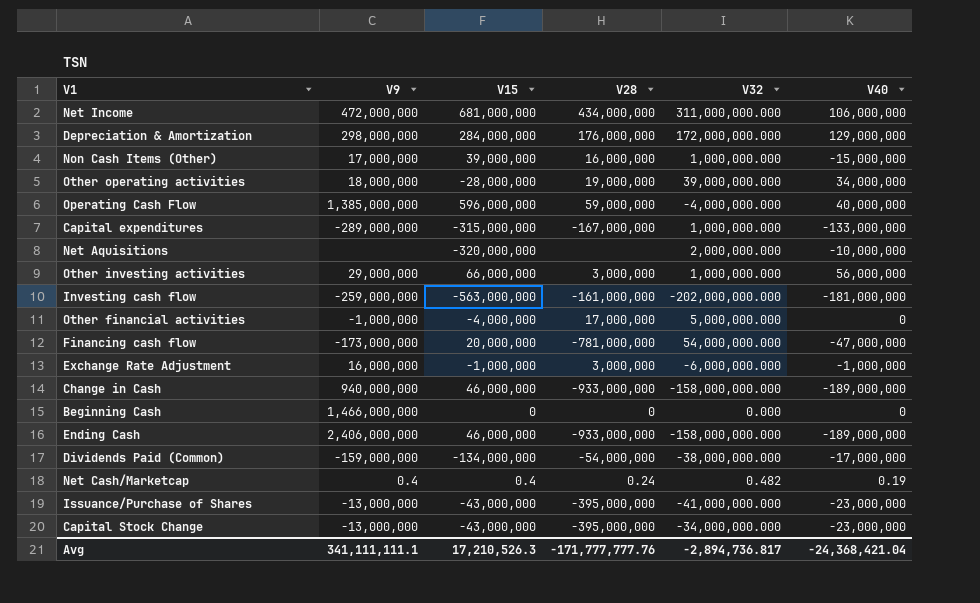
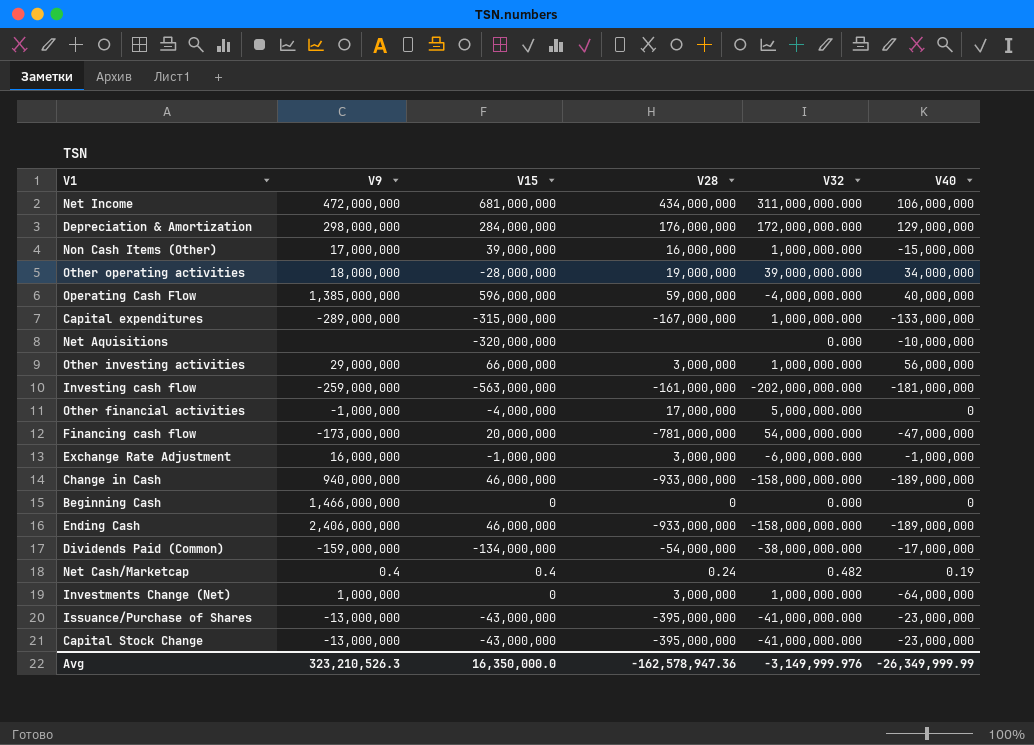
Net Aquisitions | V32: 2,000,000.000 -> 0.000
row Investments Change (Net): none -> 1,000,000 | 0 | 3,000,000 | 1,000,000.000 | -64,000,000
Capital Stock Change | V32: -34,000,000.000 -> -41,000,000.000
Avg | V9: 341,111,111.1 -> 323,210,526.3
Avg | V15: 17,210,526.3 -> 16,350,000.0
Avg | V28: -171,777,777.76 -> -162,578,947.36
Avg | V32: -2,894,736.817 -> -3,149,999.976
Avg | V40: -24,368,421.04 -> -26,349,999.99

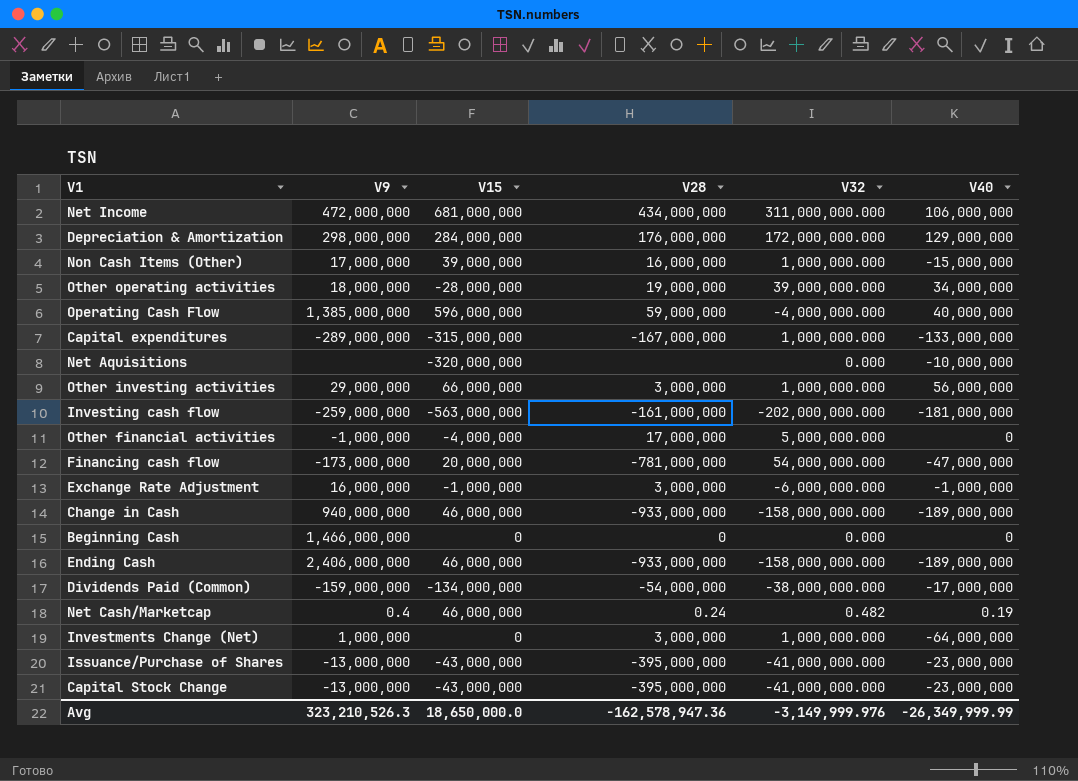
Net Cash/Marketcap | V15: 0.4 -> 46,000,000
Avg | V15: 16,350,000.0 -> 18,650,000.0

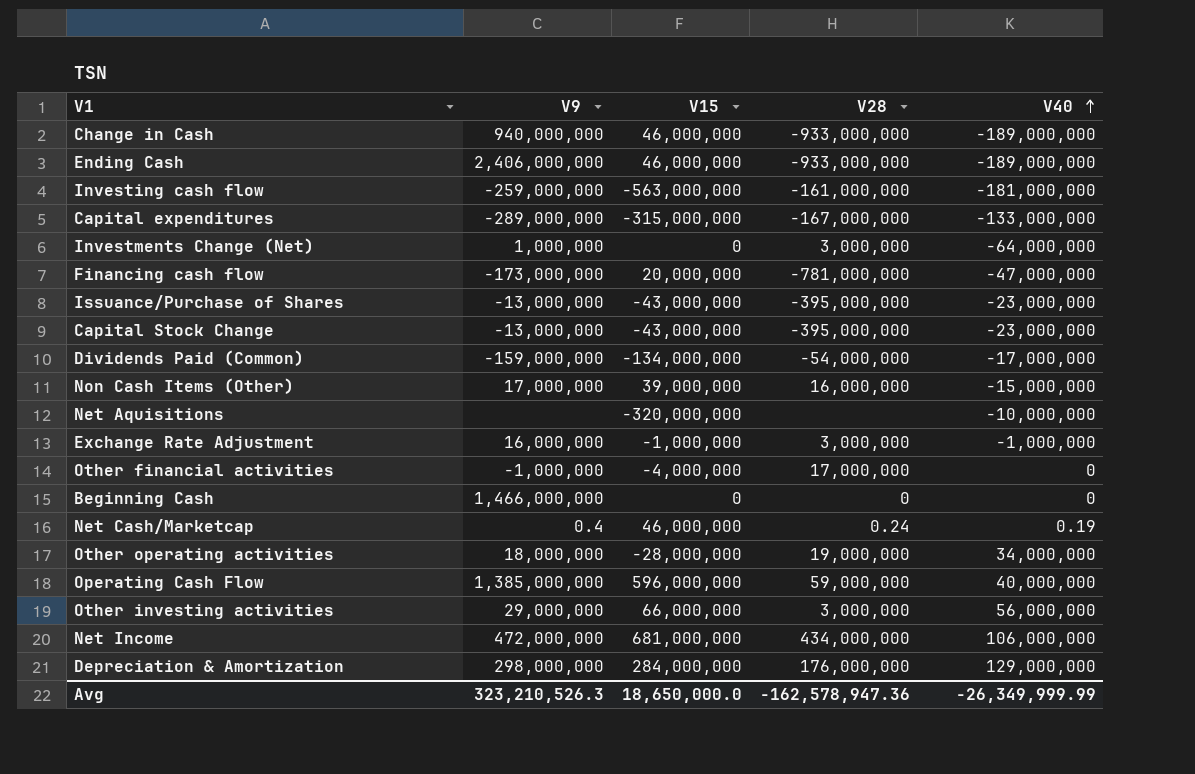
row order: none -> V40 ascending
column V32 | position: 5 -> none

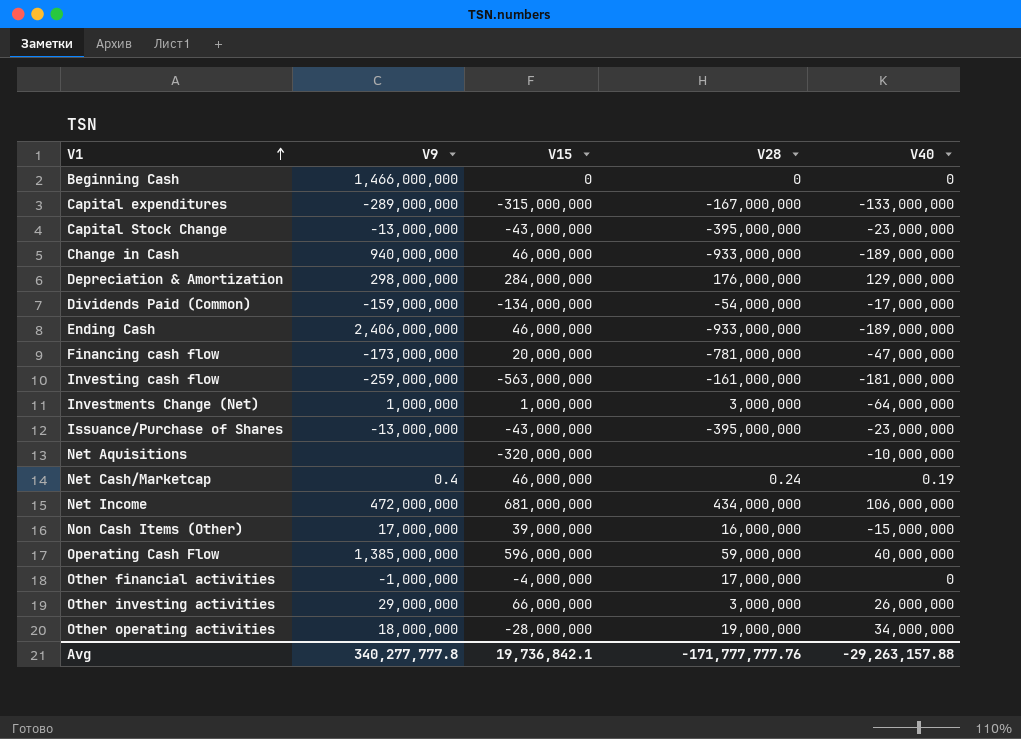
row order: V40 ascending -> V1 ascending
row Exchange Rate Adjustment: 16,000,000 | -1,000,000 | 3,000,000 | -1,000,000 -> none
Investments Change (Net) | V15: 0 -> 1,000,000
Other investing activities | V40: 56,000,000 -> 26,000,000
Avg | V9: 323,210,526.3 -> 340,277,777.8
Avg | V15: 18,650,000.0 -> 19,736,842.1
Avg | V28: -162,578,947.36 -> -171,777,777.76
Avg | V40: -26,349,999.99 -> -29,263,157.88

